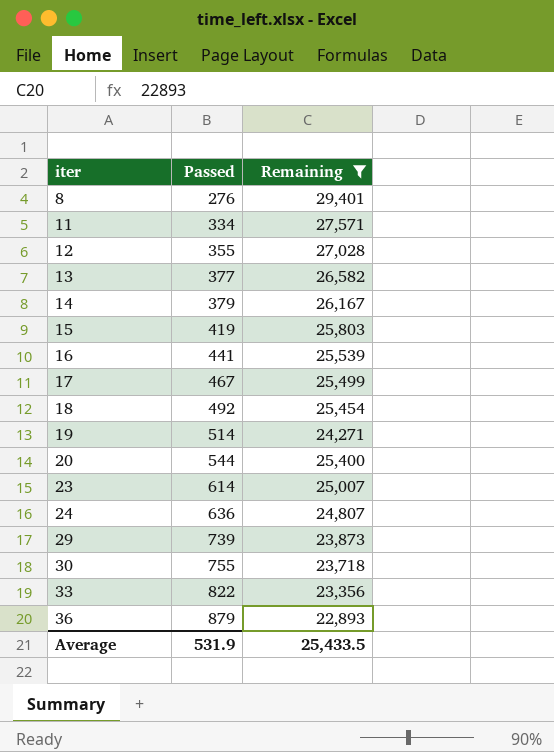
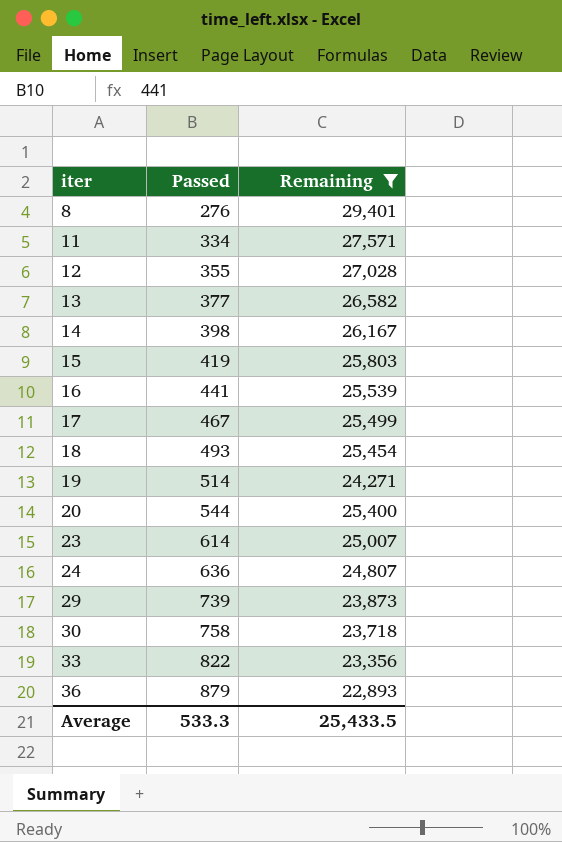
14 | Passed: 379 -> 398
18 | Passed: 492 -> 493
30 | Passed: 755 -> 758
Average | Passed: 531.9 -> 533.3

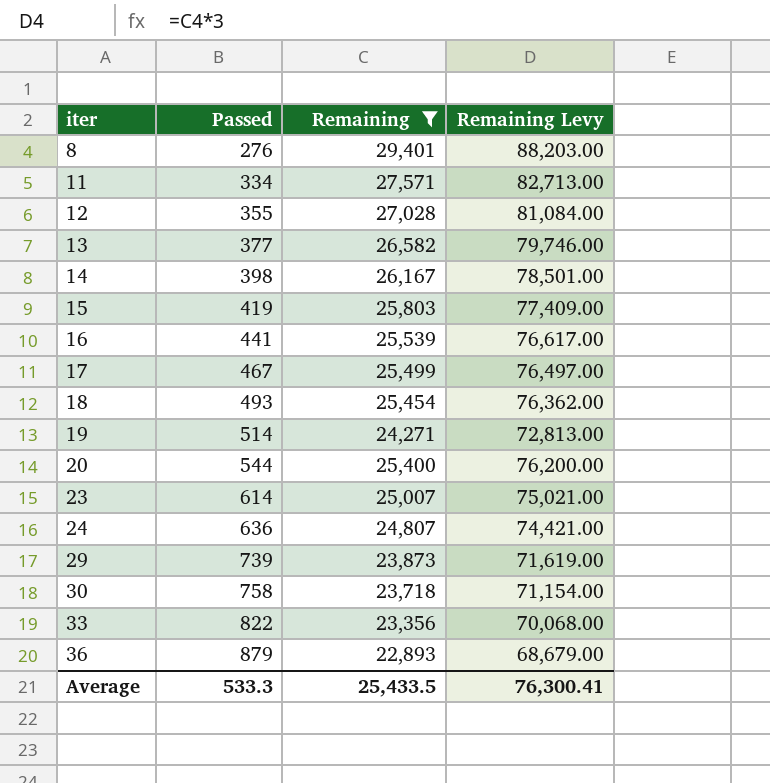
column Remaining Levy | formula: none -> [Remaining] * 3

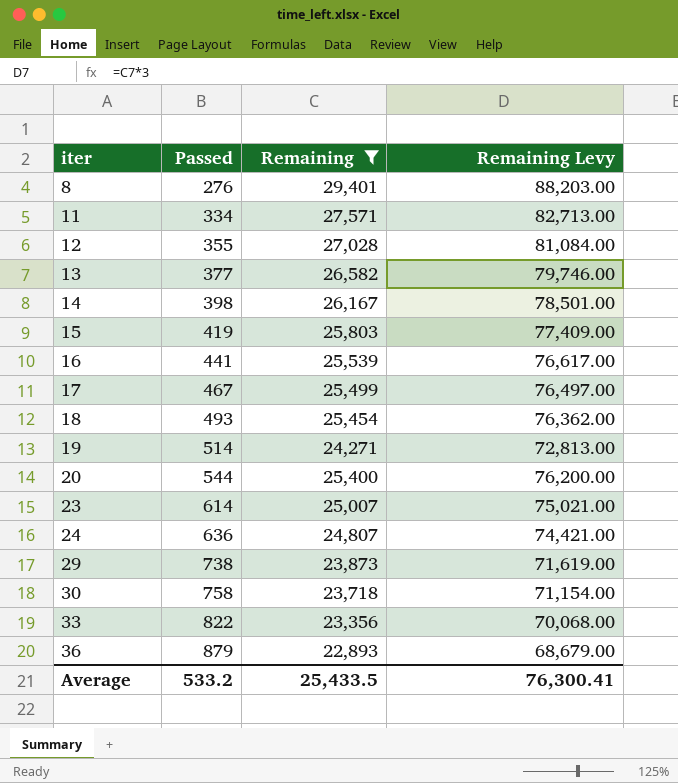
29 | Passed: 739 -> 738
Average | Passed: 533.3 -> 533.2

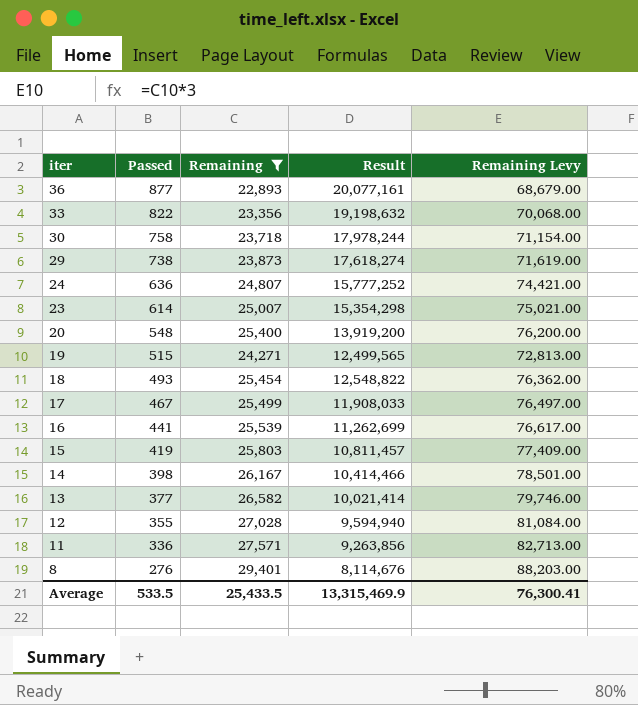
row order: iter ascending -> iter descending
column Result | formula: none -> [Passed] * [Remaining]
36 | Passed: 879 -> 877
20 | Passed: 544 -> 548
19 | Passed: 514 -> 515
11 | Passed: 334 -> 336
Average | Passed: 533.2 -> 533.5

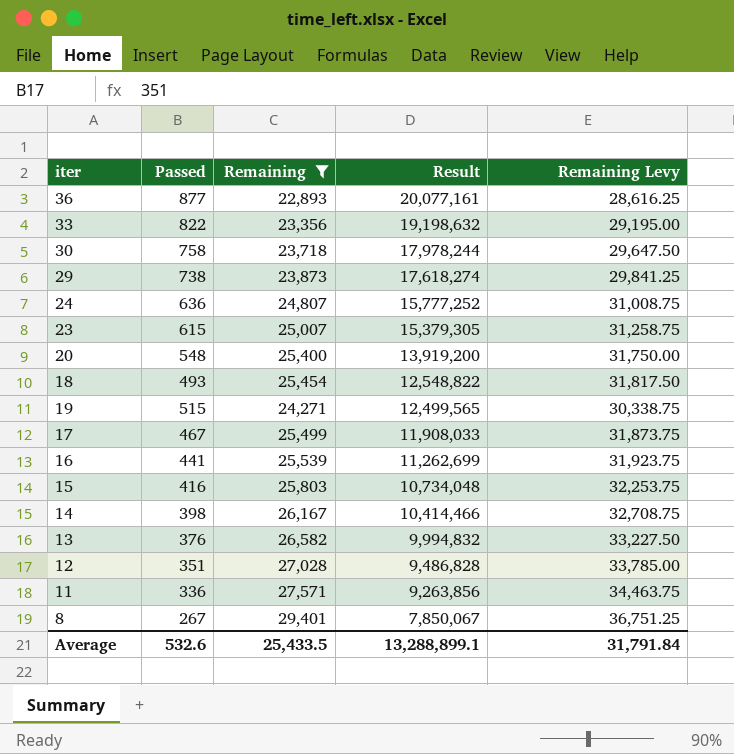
row order: iter descending -> Result descending
column Remaining Levy | formula: [Remaining] * 3 -> [Remaining] * 1.25
23 | Passed: 614 -> 615
23 | Result: 15,354,298 -> 15,379,305
15 | Passed: 419 -> 416
15 | Result: 10,811,457 -> 10,734,048
13 | Passed: 377 -> 376
13 | Result: 10,021,414 -> 9,994,832
12 | Passed: 355 -> 351
12 | Result: 9,594,940 -> 9,486,828
8 | Passed: 276 -> 267
8 | Result: 8,114,676 -> 7,850,067
Average | Passed: 533.5 -> 532.6
Average | Result: 13,315,469.9 -> 13,288,899.1
Average | Remaining Levy: 76,300.41 -> 31,791.84

